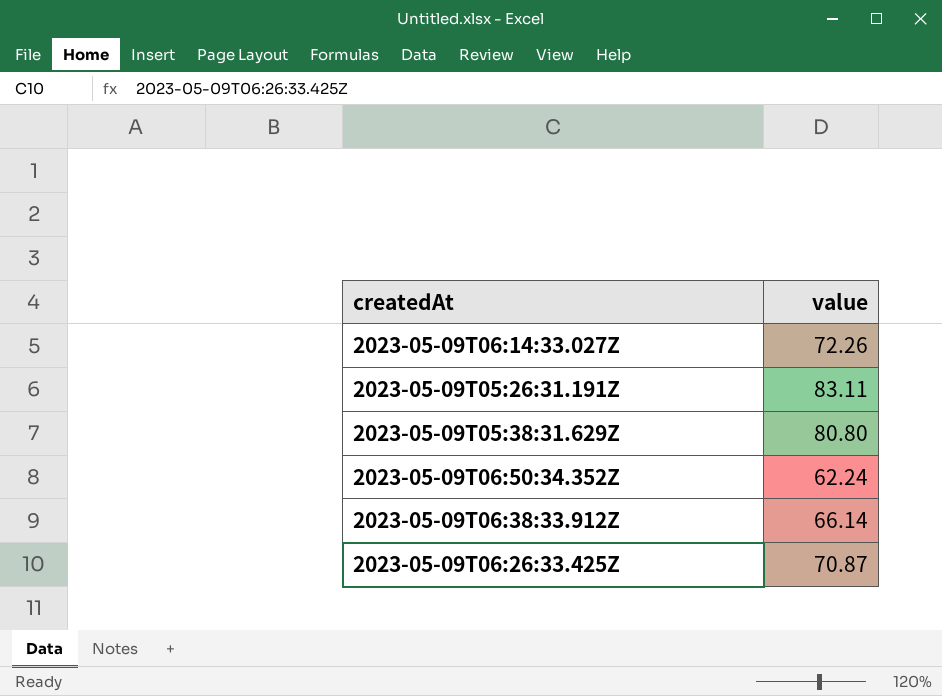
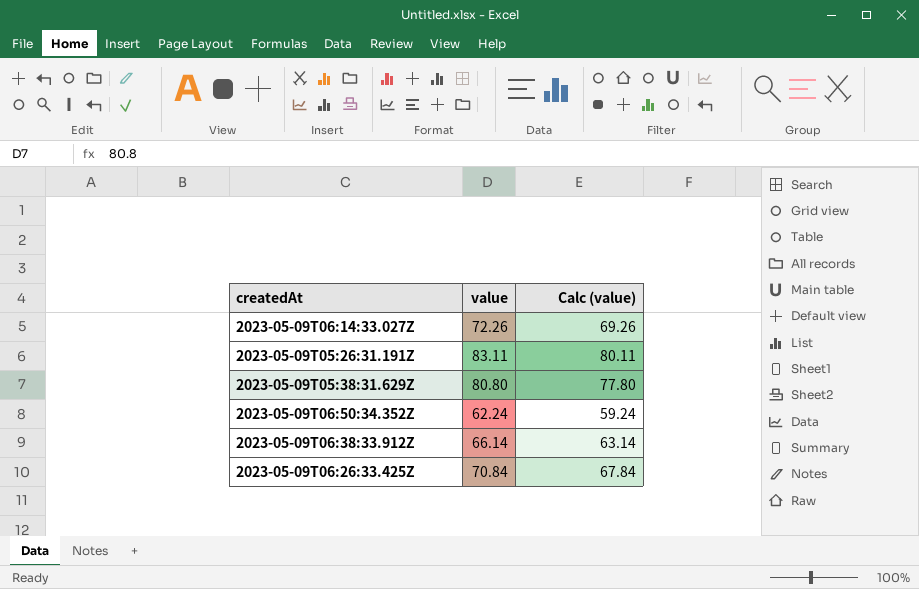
column Calc (value) | formula: none -> [value] - 3
2023-05-09T06:26:33.425Z | value: 70.87 -> 70.84

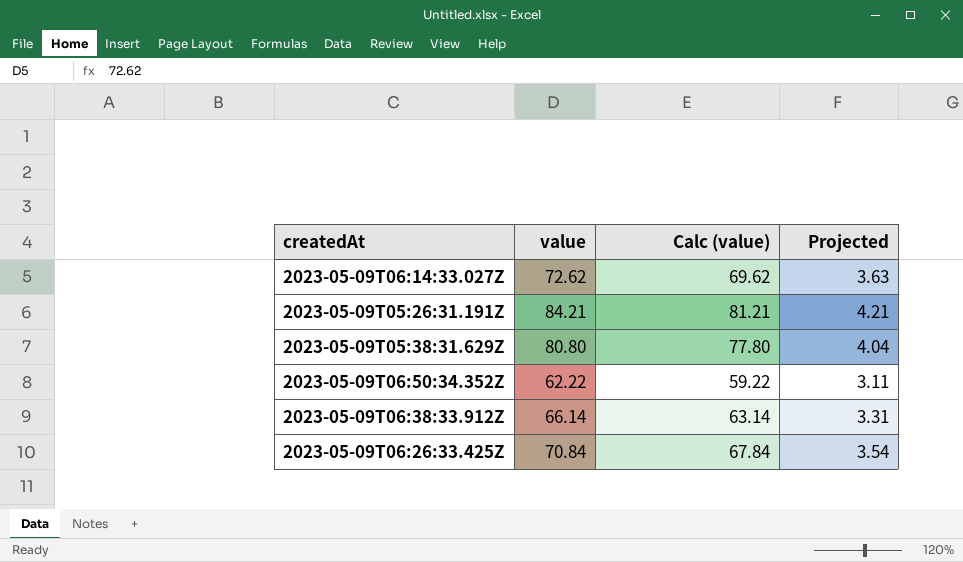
column Projected | formula: none -> [value] * 0.05
2023-05-09T06:14:33.027Z | value: 72.26 -> 72.62
2023-05-09T06:14:33.027Z | Calc (value): 69.26 -> 69.62
2023-05-09T05:26:31.191Z | value: 83.11 -> 84.21
2023-05-09T05:26:31.191Z | Calc (value): 80.11 -> 81.21
2023-05-09T06:50:34.352Z | value: 62.24 -> 62.22
2023-05-09T06:50:34.352Z | Calc (value): 59.24 -> 59.22

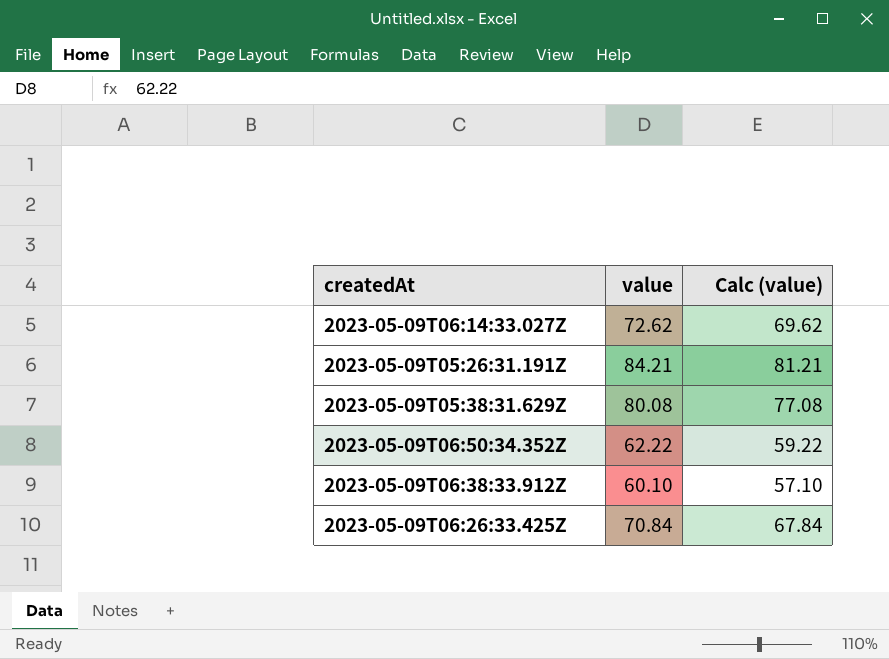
column Projected | formula: [value] * 0.05 -> none
2023-05-09T05:38:31.629Z | value: 80.80 -> 80.08
2023-05-09T05:38:31.629Z | Calc (value): 77.80 -> 77.08
2023-05-09T06:38:33.912Z | value: 66.14 -> 60.10
2023-05-09T06:38:33.912Z | Calc (value): 63.14 -> 57.10

